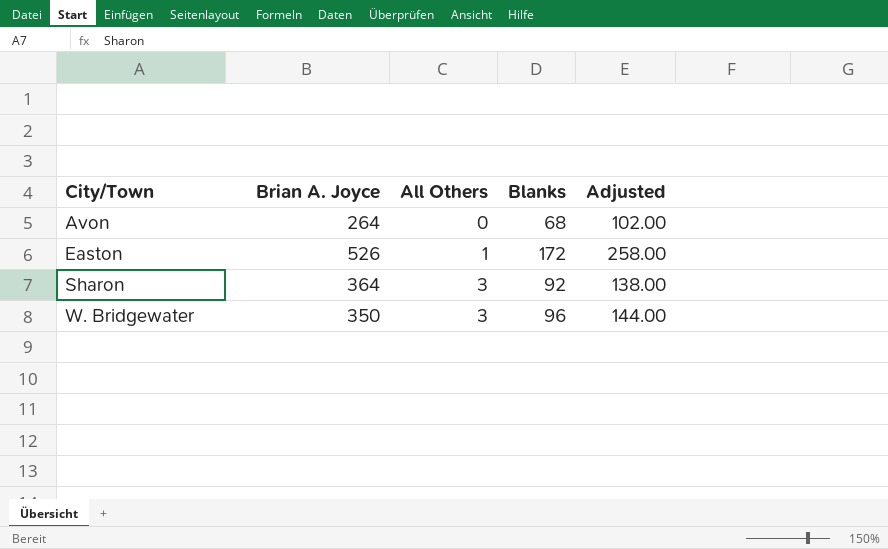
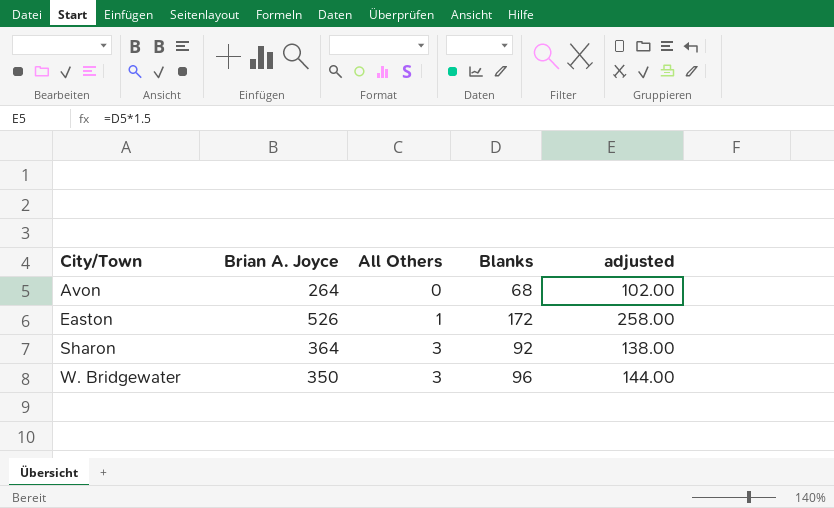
column name: Adjusted -> adjusted

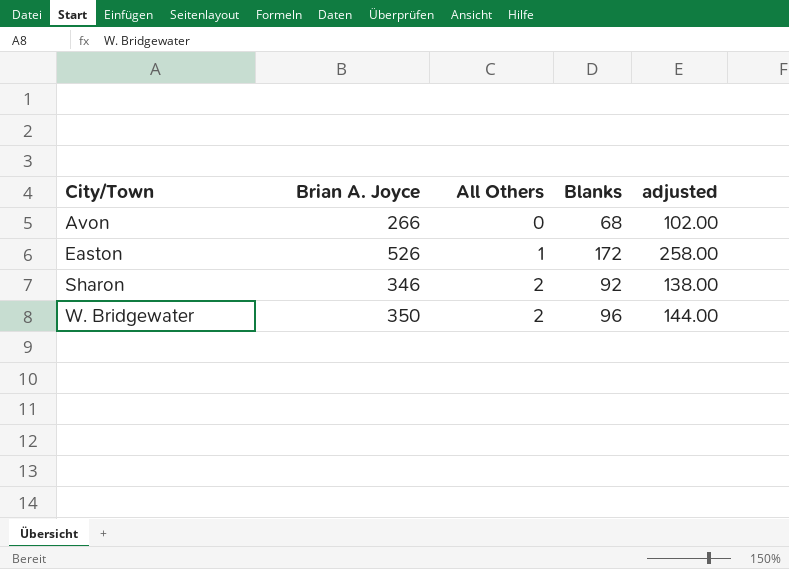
Avon | Brian A. Joyce: 264 -> 266
Sharon | Brian A. Joyce: 364 -> 346
Sharon | All Others: 3 -> 2
W. Bridgewater | All Others: 3 -> 2

